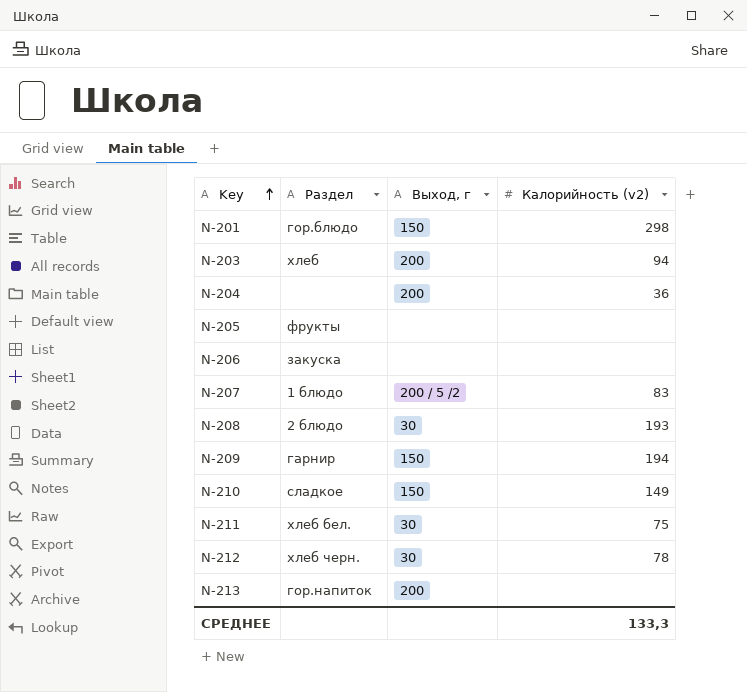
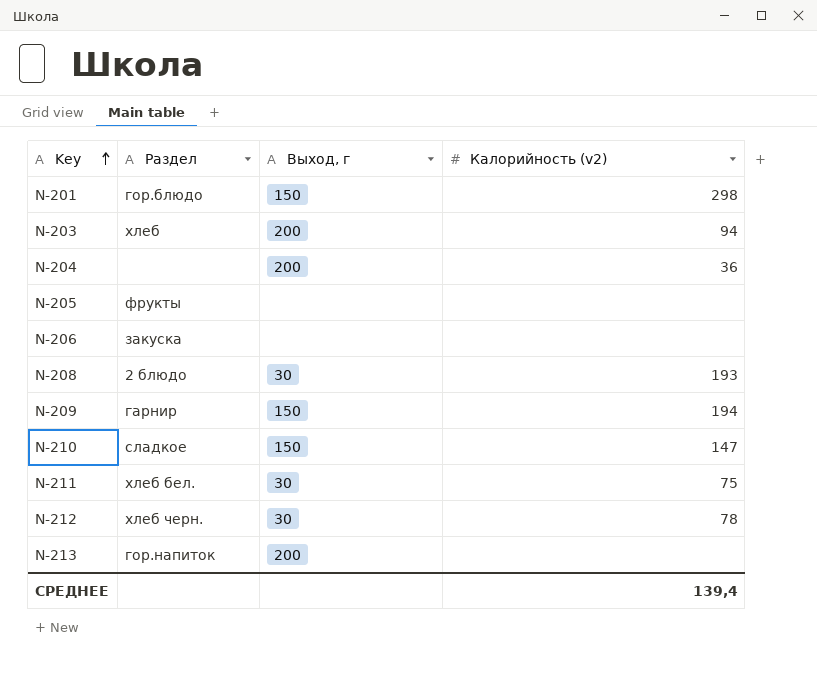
row N-207: 1 блюдо | 200 / 5 /2 | 83 -> none
N-210 | Калорийность (v2): 149 -> 147
СРЕДНЕЕ | Калорийность (v2): 133,3 -> 139,4

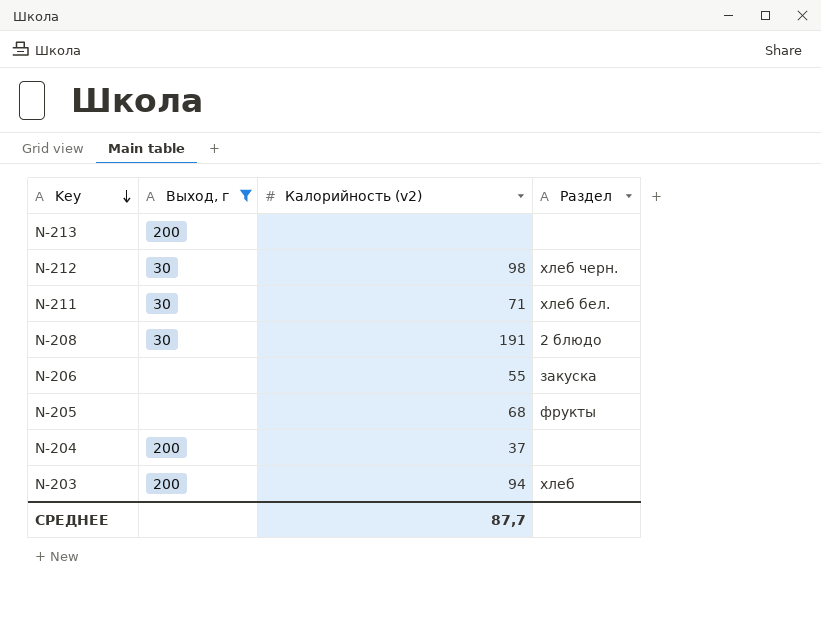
filter: none -> Выход, г != 150
row order: Key ascending -> Key descending
column Раздел | position: 2 -> 4
N-213 | Раздел: гор.напиток -> none
N-212 | Калорийность (v2): 78 -> 98
N-211 | Калорийность (v2): 75 -> 71
N-208 | Калорийность (v2): 193 -> 191
N-206 | Калорийность (v2): none -> 55
N-205 | Калорийность (v2): none -> 68
N-204 | Калорийность (v2): 36 -> 37
СРЕДНЕЕ | Калорийность (v2): 139,4 -> 87,7

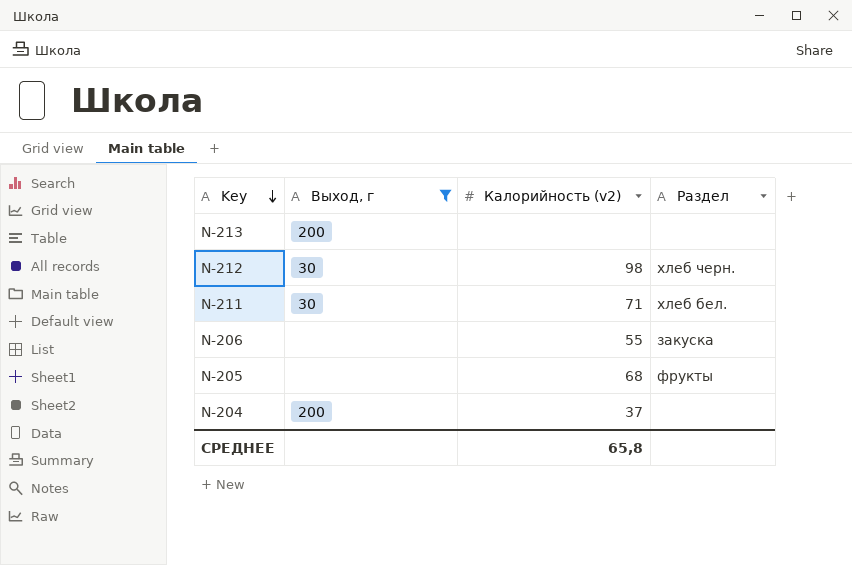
row N-208: 30 | 191 | 2 блюдо -> none
row N-203: 200 | 94 | хлеб -> none
СРЕДНЕЕ | Калорийность (v2): 87,7 -> 65,8

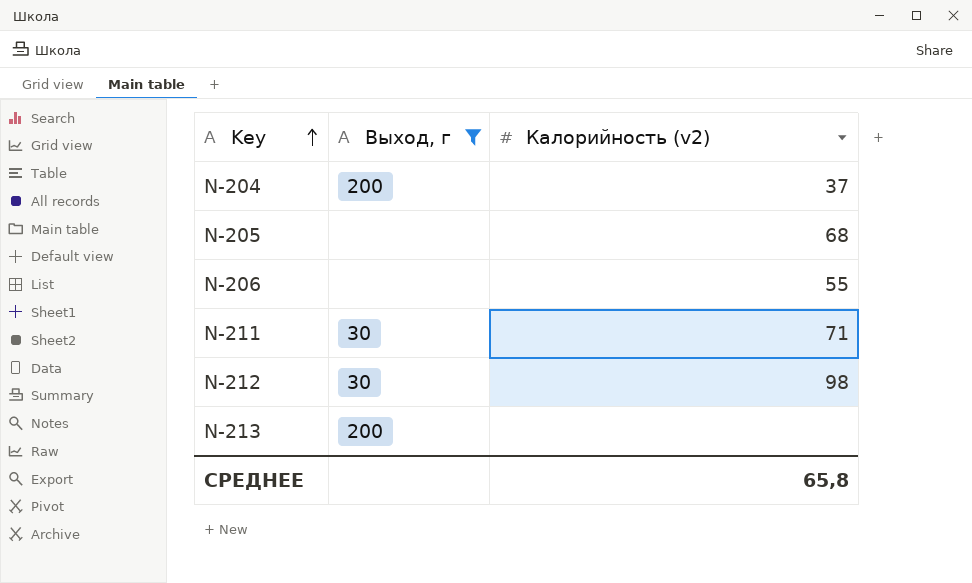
row order: Key descending -> Key ascending
column Раздел | position: 4 -> none

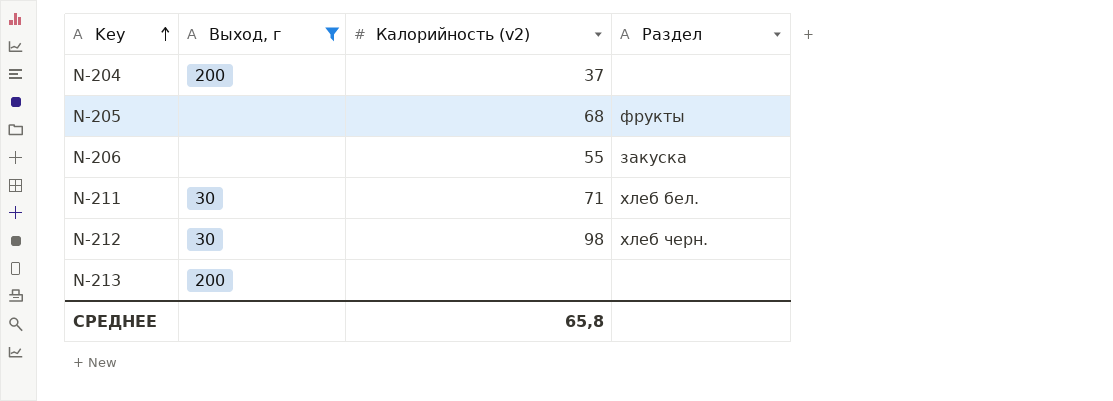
column Раздел | position: none -> 4

